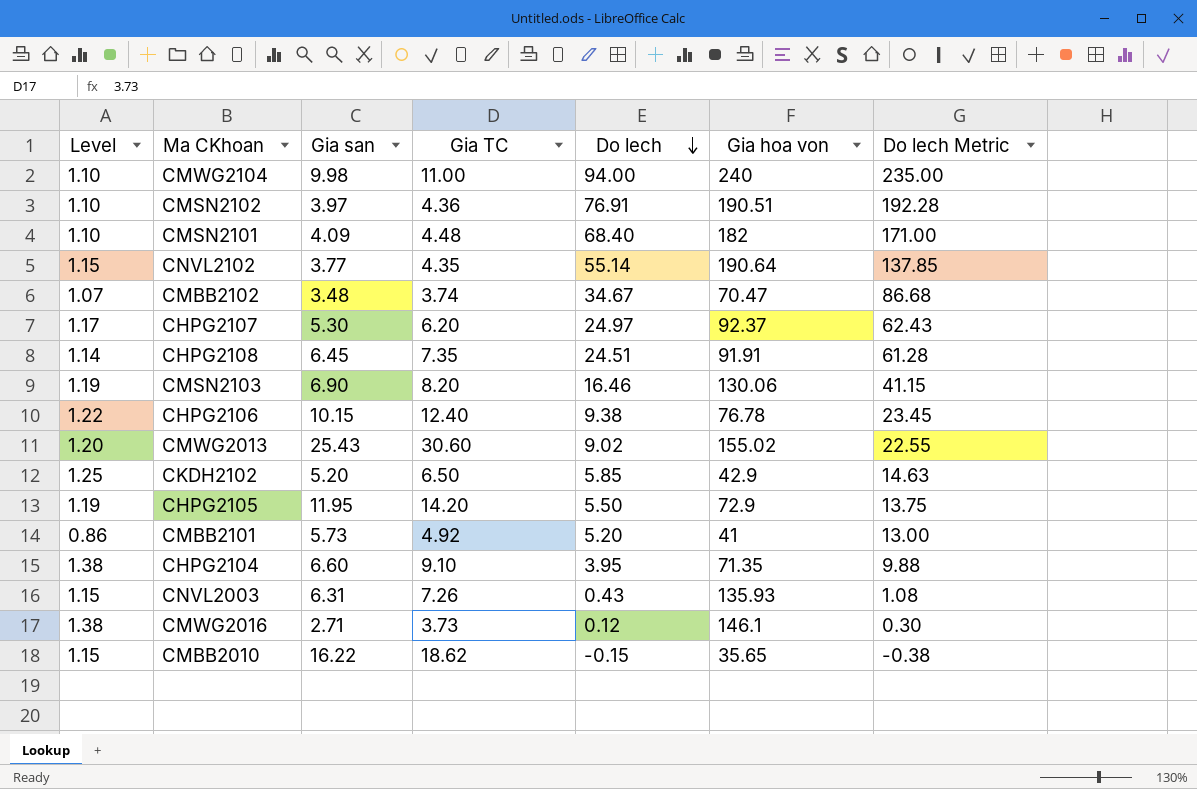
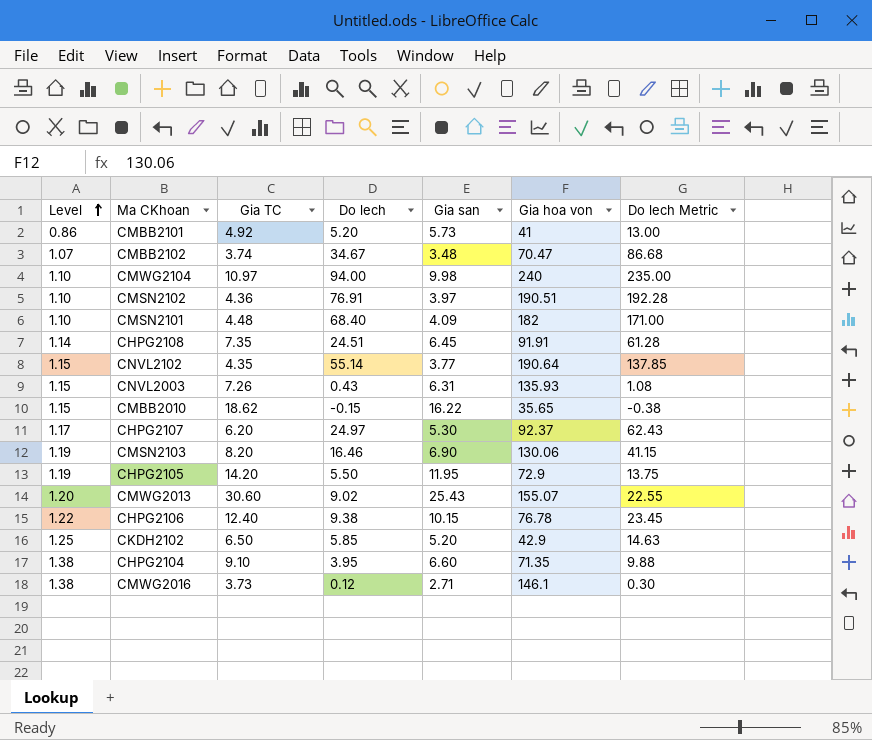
row order: Do lech descending -> Level ascending
column Gia san | position: 3 -> 5
CMWG2104 | Gia TC: 11.00 -> 10.97
CMWG2013 | Gia hoa von: 155.02 -> 155.07

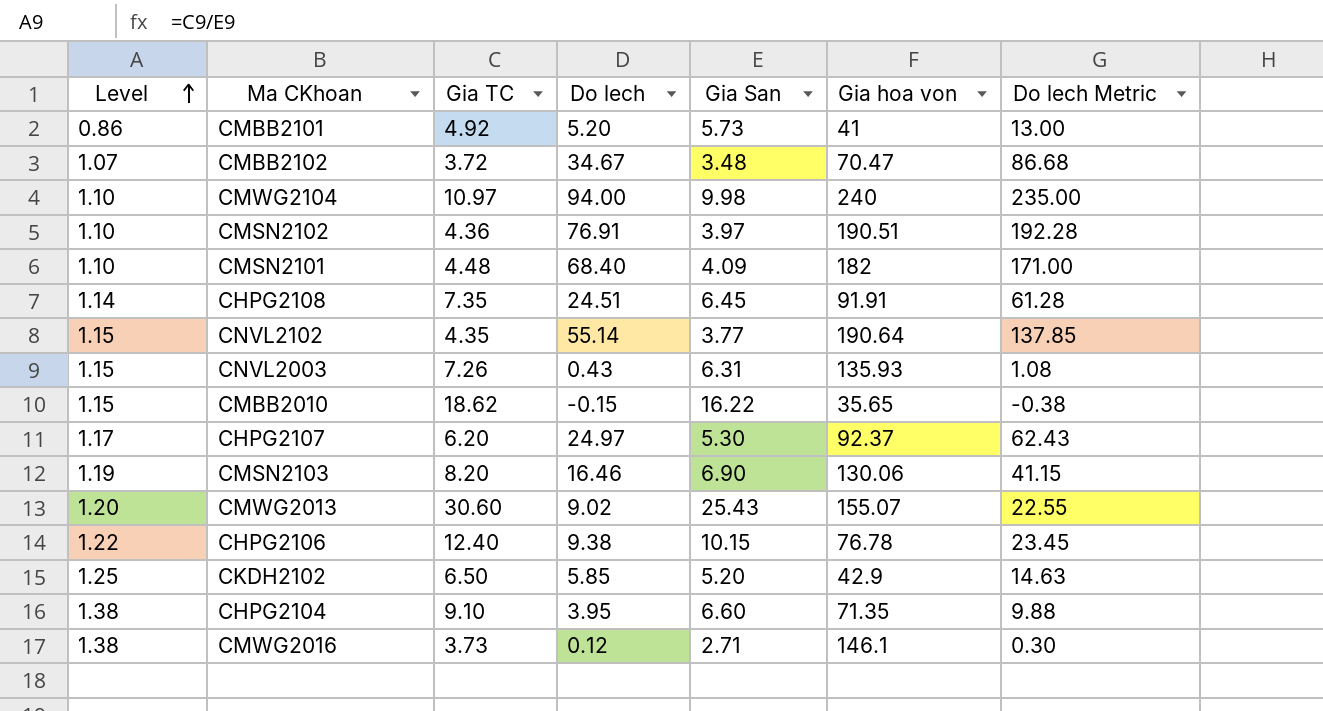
column name: Gia san -> Gia San
row CHPG2105: 1.19 | 14.20 | 5.50 | 11.95 | 72.9 | 13.75 -> none
CMBB2102 | Gia TC: 3.74 -> 3.72

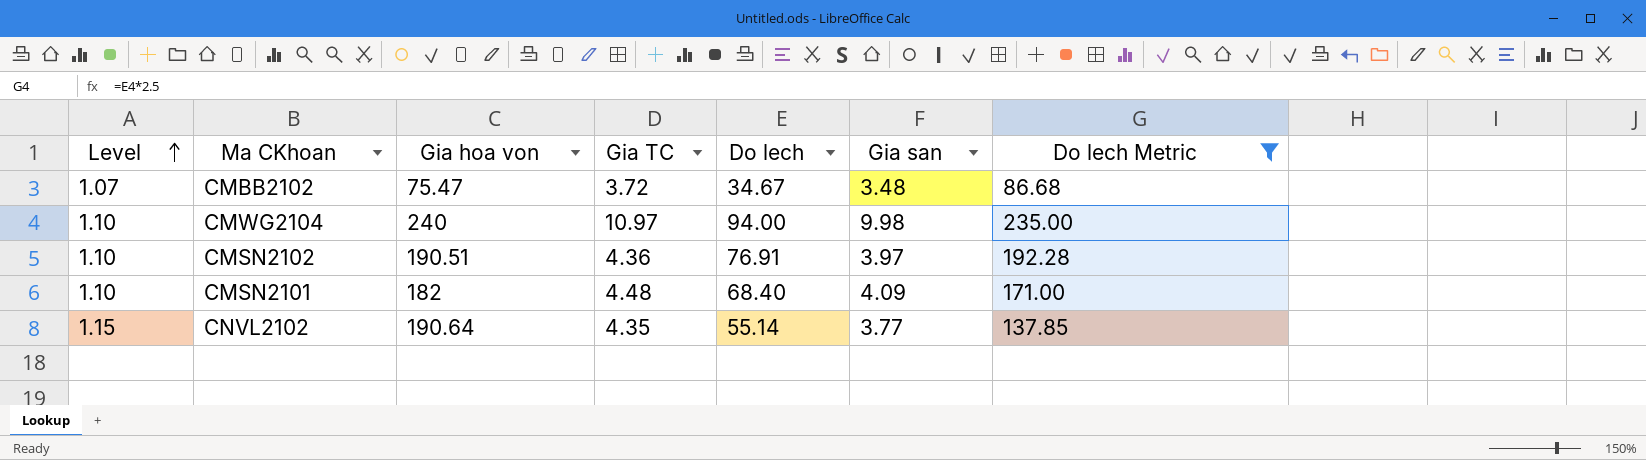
filter: none -> Do lech Metric >= 86.68
column Gia hoa von | position: 6 -> 3
column name: Gia San -> Gia san
CMBB2102 | Gia hoa von: 70.47 -> 75.47

